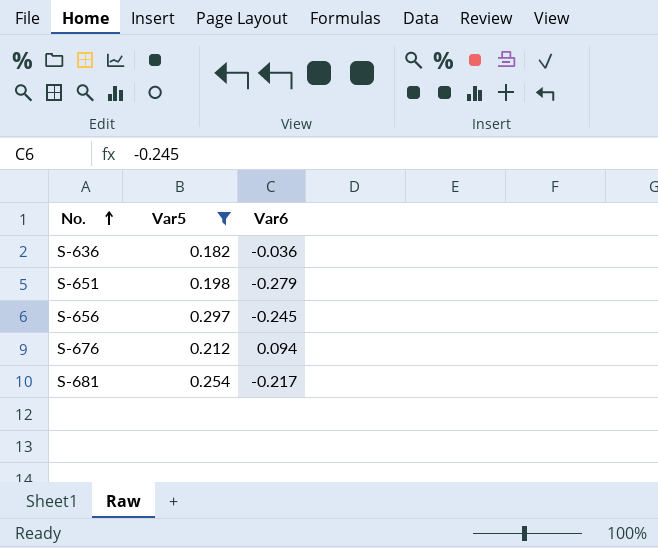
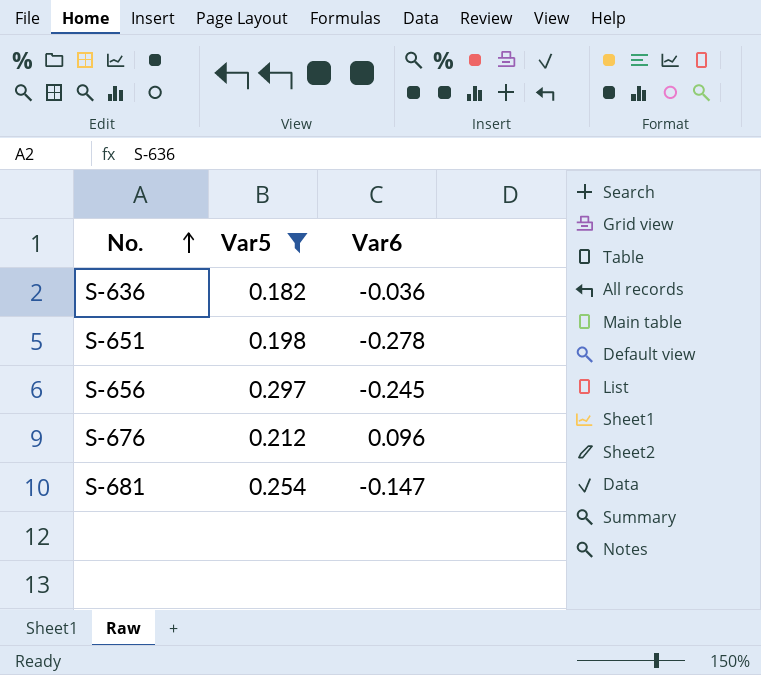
S-651 | Var6: -0.279 -> -0.278
S-676 | Var6: 0.094 -> 0.096
S-681 | Var6: -0.217 -> -0.147

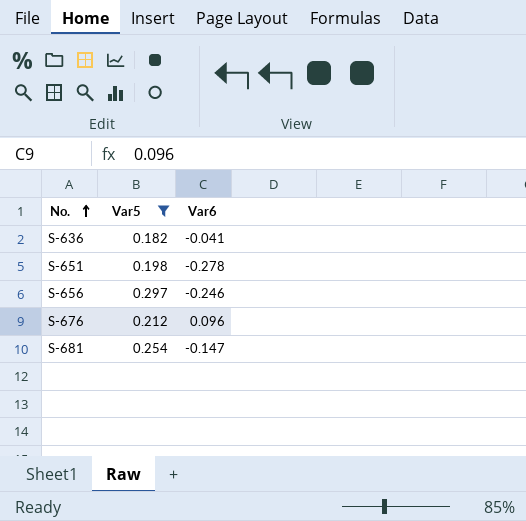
S-636 | Var6: -0.036 -> -0.041
S-656 | Var6: -0.245 -> -0.246

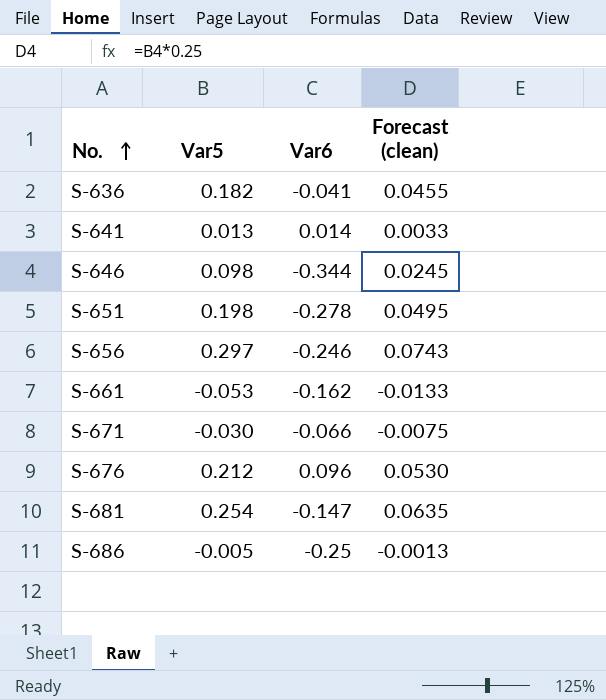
filter: Var5 >= 0.182 -> none
column Forecast (clean) | formula: none -> [Var5] * 0.25

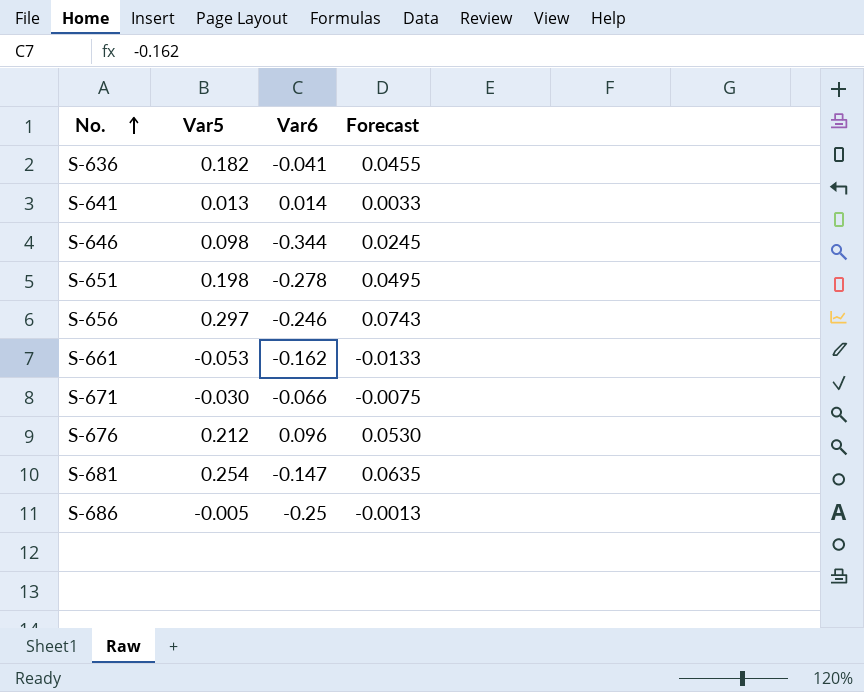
column name: Forecast (clean) -> Forecast

